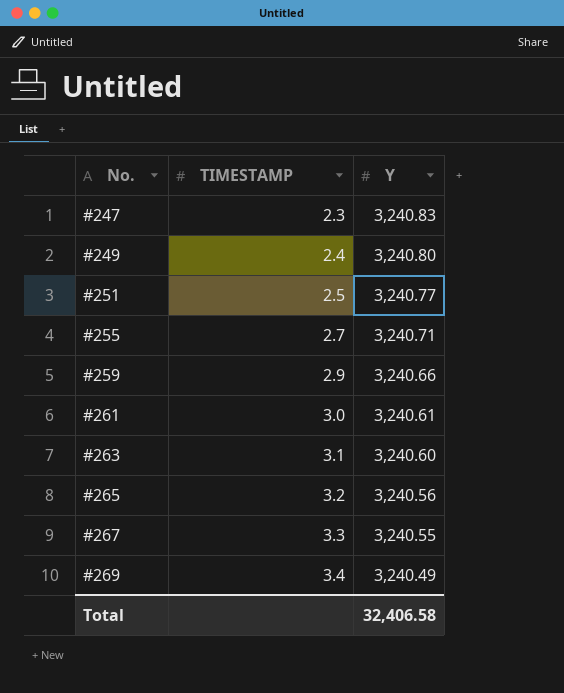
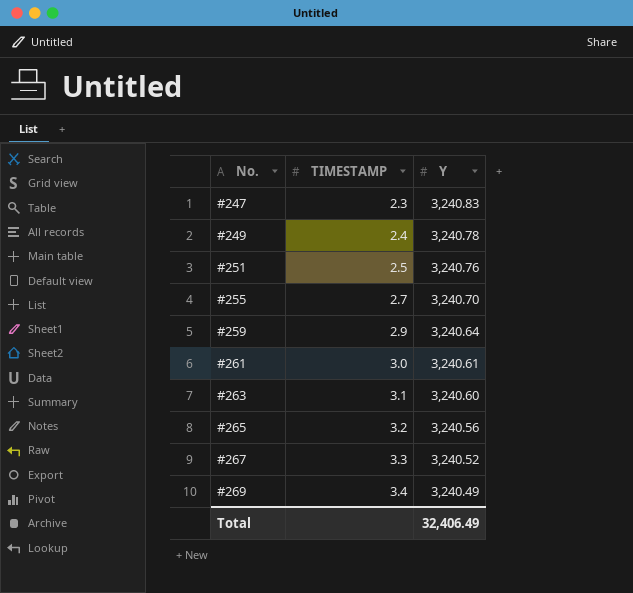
#249 | Y: 3,240.80 -> 3,240.78
#251 | Y: 3,240.77 -> 3,240.76
#255 | Y: 3,240.71 -> 3,240.70
#259 | Y: 3,240.66 -> 3,240.64
#267 | Y: 3,240.55 -> 3,240.52
Total | Y: 32,406.58 -> 32,406.49

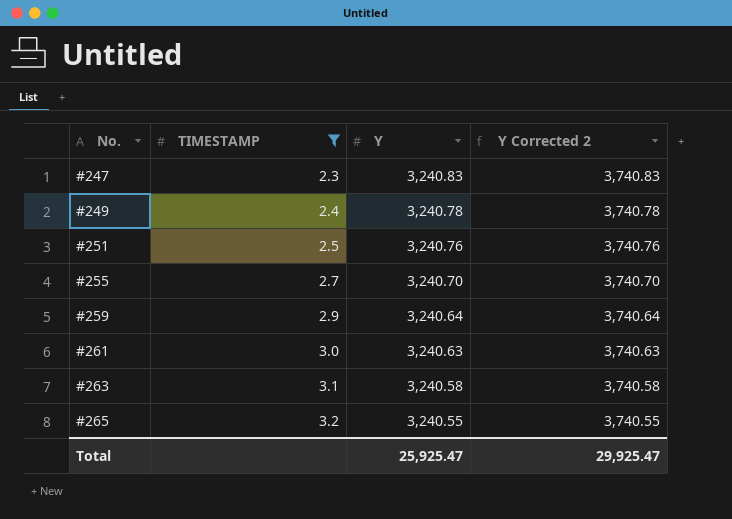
filter: none -> TIMESTAMP <= 3.2
column Y Corrected 2 | formula: none -> [Y] + 500
#261 | Y: 3,240.61 -> 3,240.63
#263 | Y: 3,240.60 -> 3,240.58
#265 | Y: 3,240.56 -> 3,240.55
Total | Y: 32,406.49 -> 25,925.47

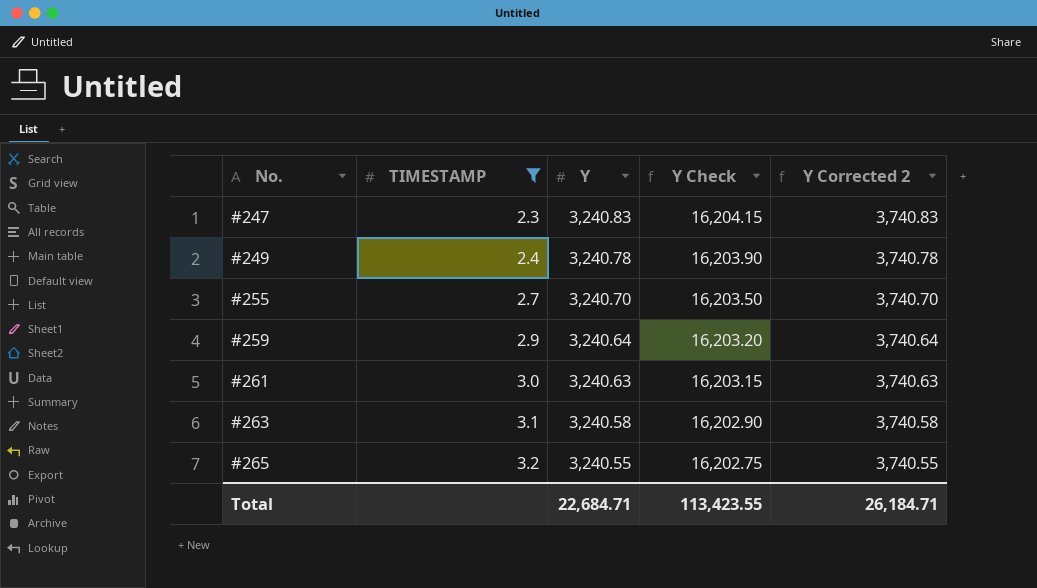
column Y Check | formula: none -> [Y] * 5
row #251: 2.5 | 3,240.76 | 3,740.76 -> none
Total | Y: 25,925.47 -> 22,684.71
Total | Y Corrected 2: 29,925.47 -> 26,184.71

